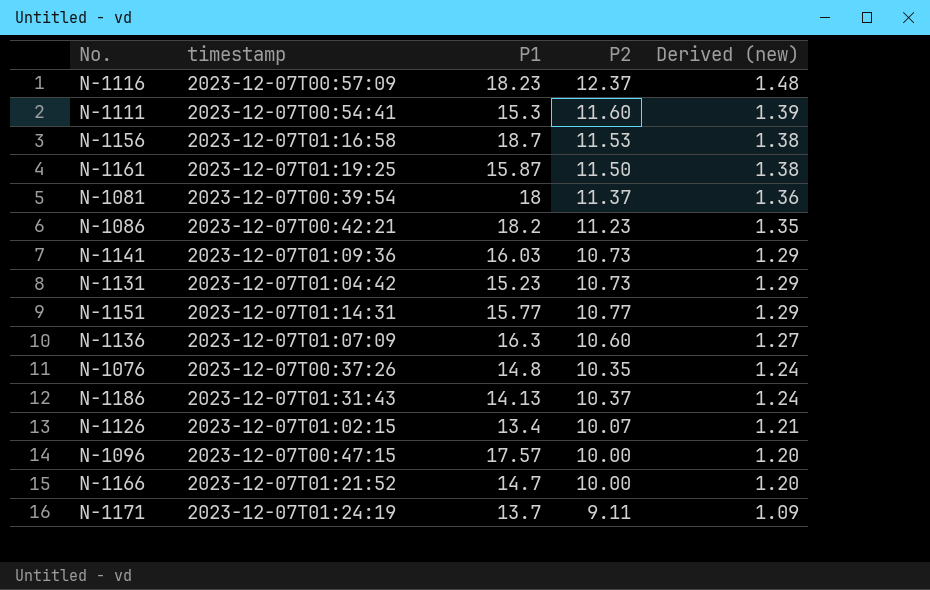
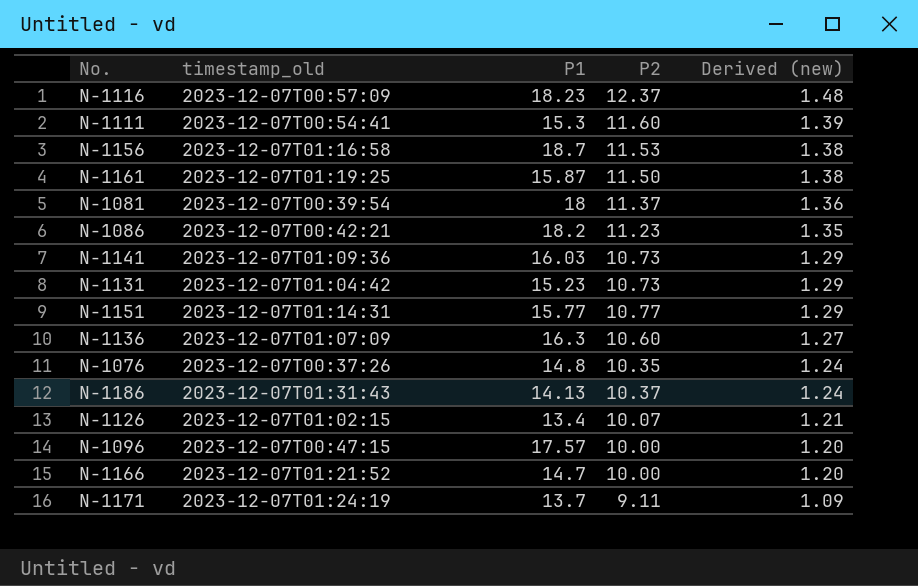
column name: timestamp -> timestamp_old

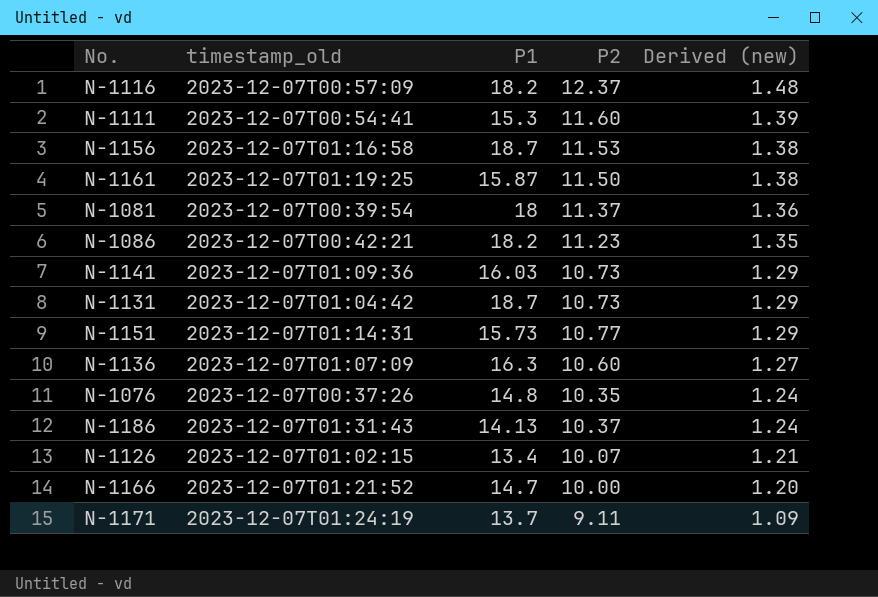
row N-1096: 2023-12-07T00:47:15 | 17.57 | 10.00 | 1.20 -> none
N-1116 | P1: 18.23 -> 18.2
N-1131 | P1: 15.23 -> 18.7
N-1151 | P1: 15.77 -> 15.73

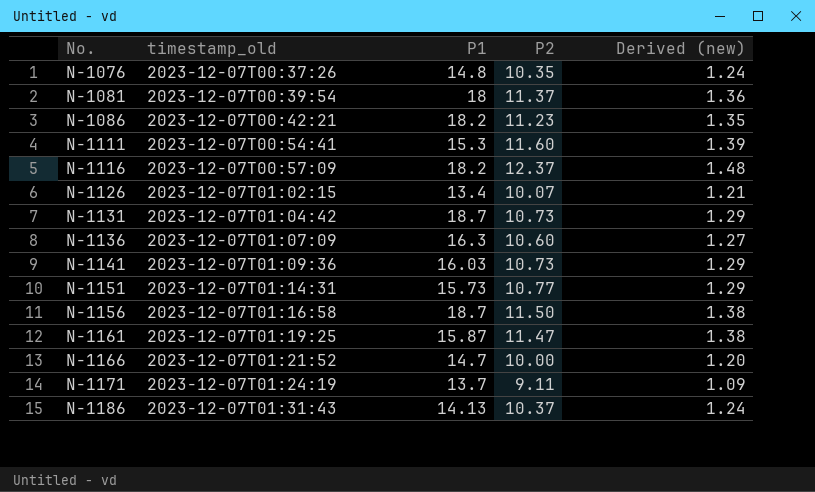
row order: Derived (new) descending -> No. ascending
N-1156 | P2: 11.53 -> 11.50
N-1161 | P2: 11.50 -> 11.47

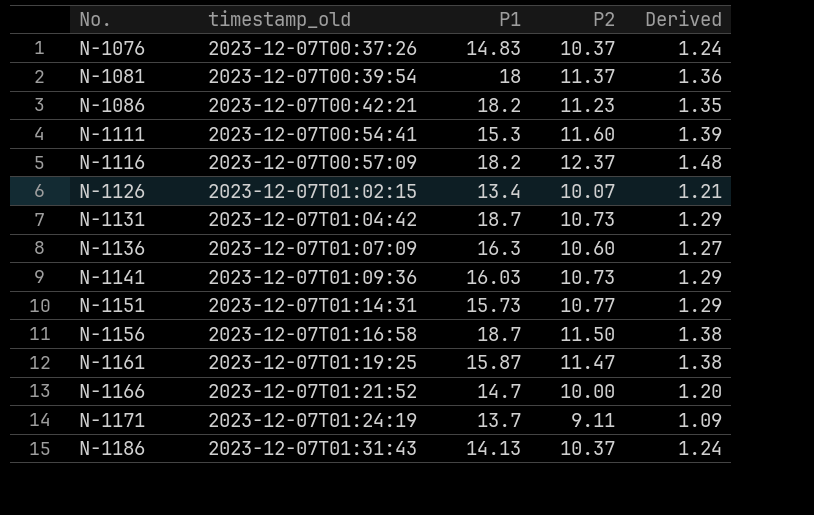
column name: Derived (new) -> Derived
N-1076 | P1: 14.8 -> 14.83
N-1076 | P2: 10.35 -> 10.37

